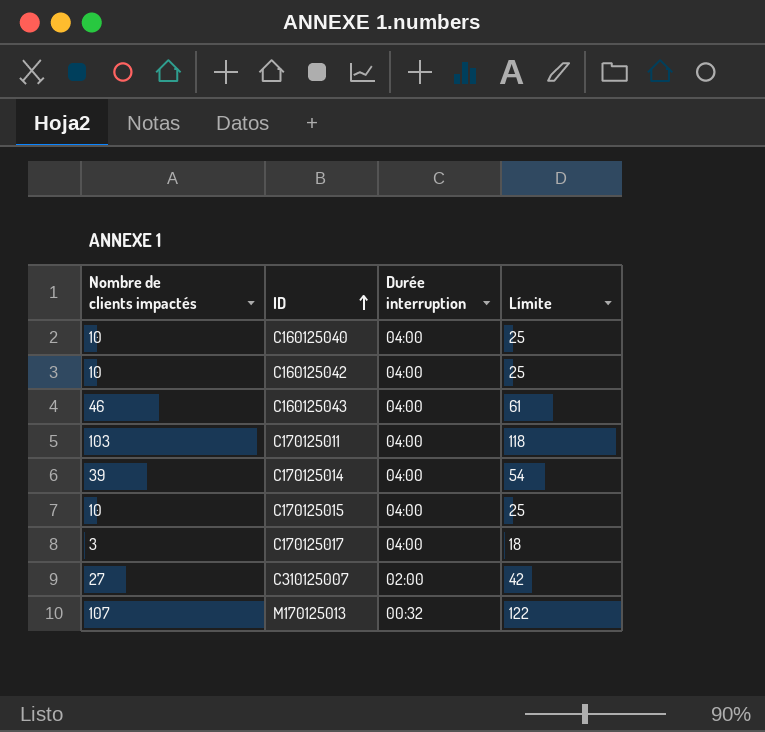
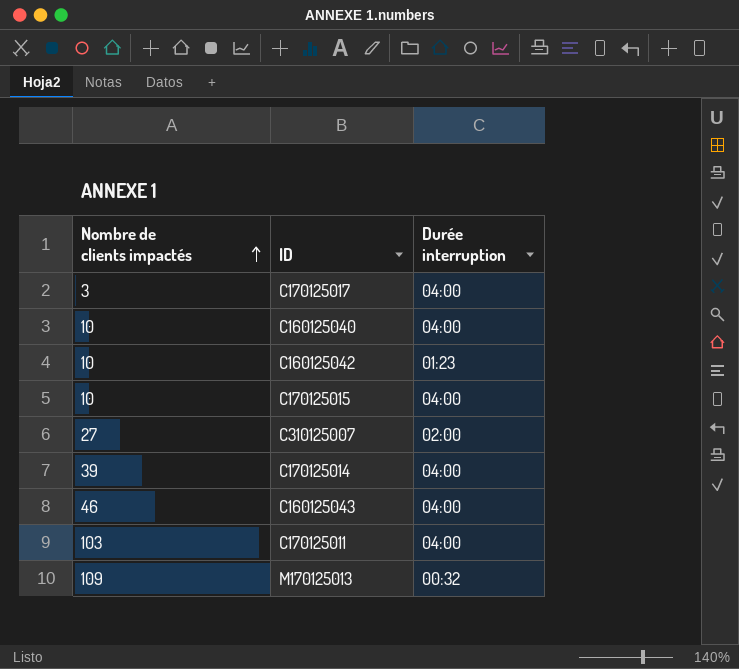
row order: ID ascending -> Nombre de clients impactés ascending
column Límite | formula: [Nombre de clients impactés] + 15 -> none
C160125042 | Durée interruption: 04:00 -> 01:23
M170125013 | Nombre de clients impactés: 107 -> 109

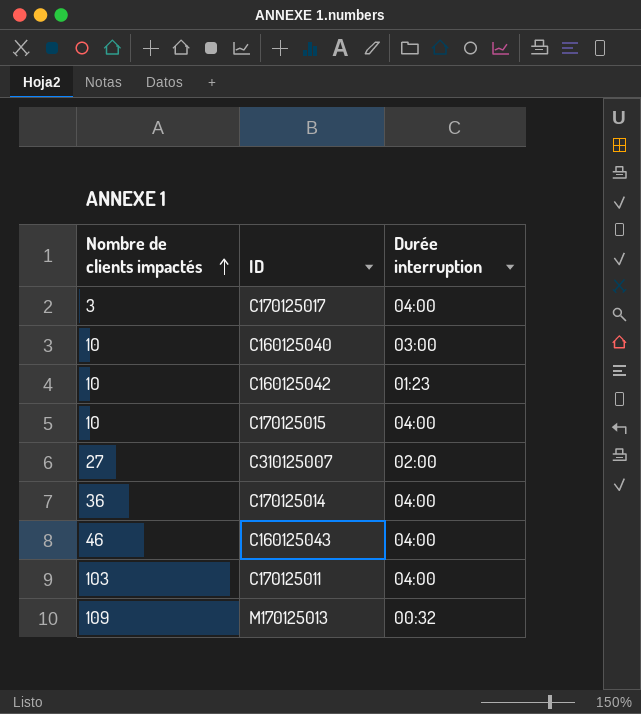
C160125040 | Durée interruption: 04:00 -> 03:00
C170125014 | Nombre de clients impactés: 39 -> 36

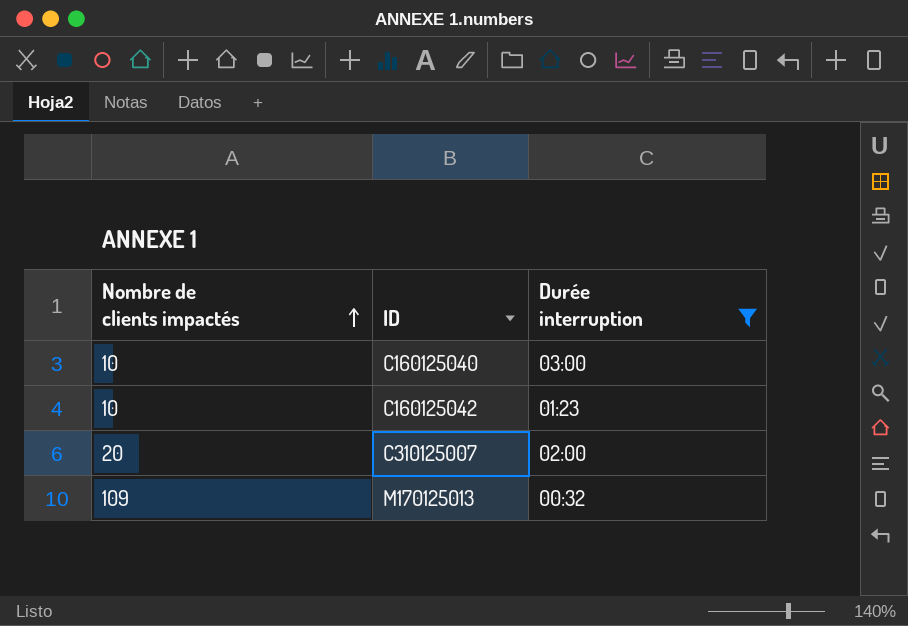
filter: none -> Durée interruption != 04:00
C310125007 | Nombre de clients impactés: 27 -> 20

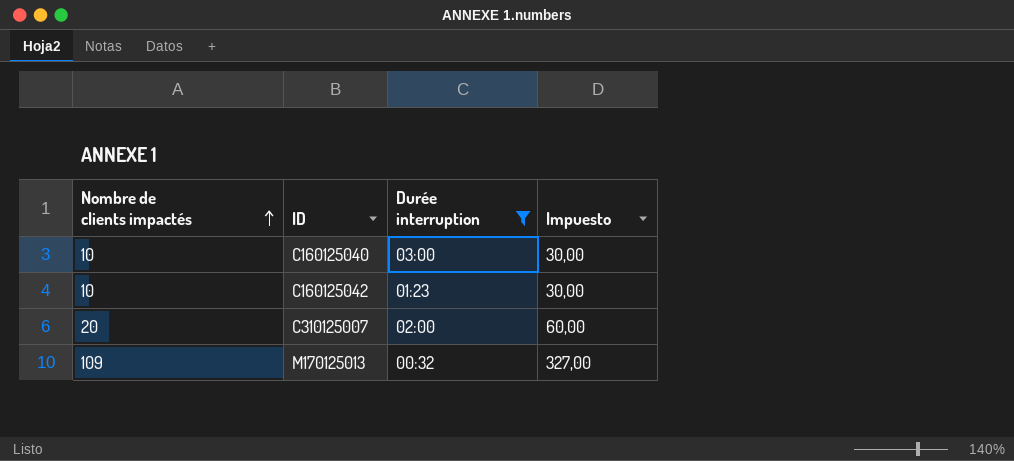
column Impuesto | formula: none -> [Nombre de clients impactés] * 3

